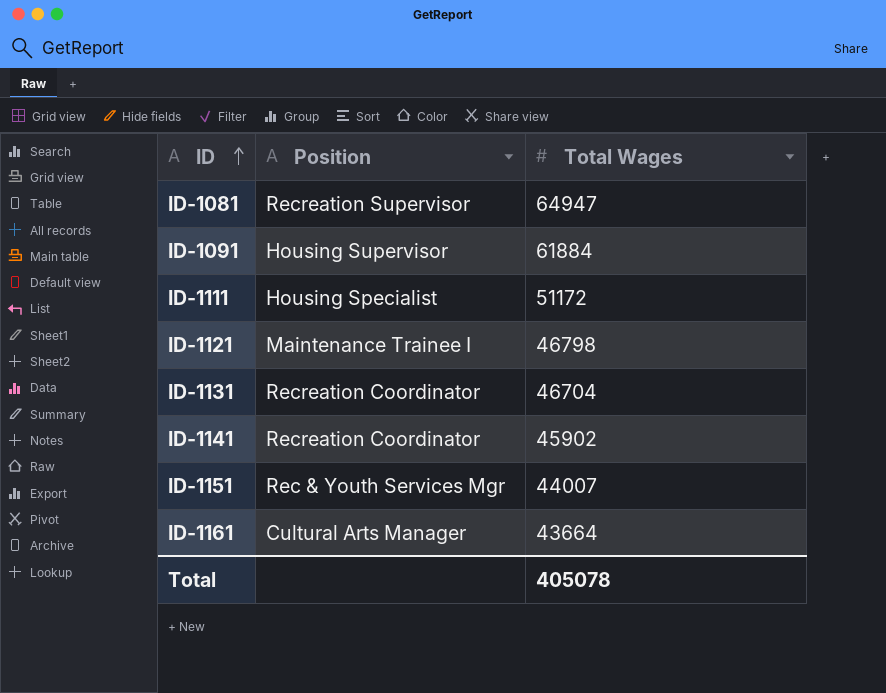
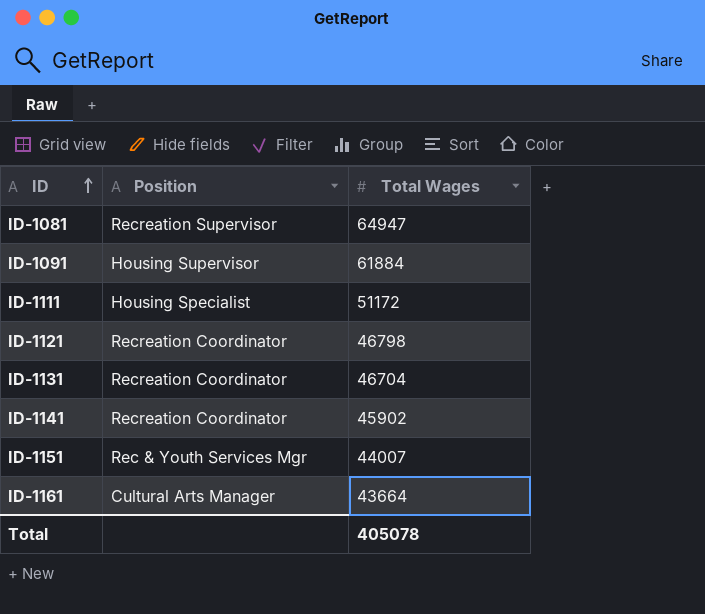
ID-1121 | Position: Maintenance Trainee I -> Recreation Coordinator

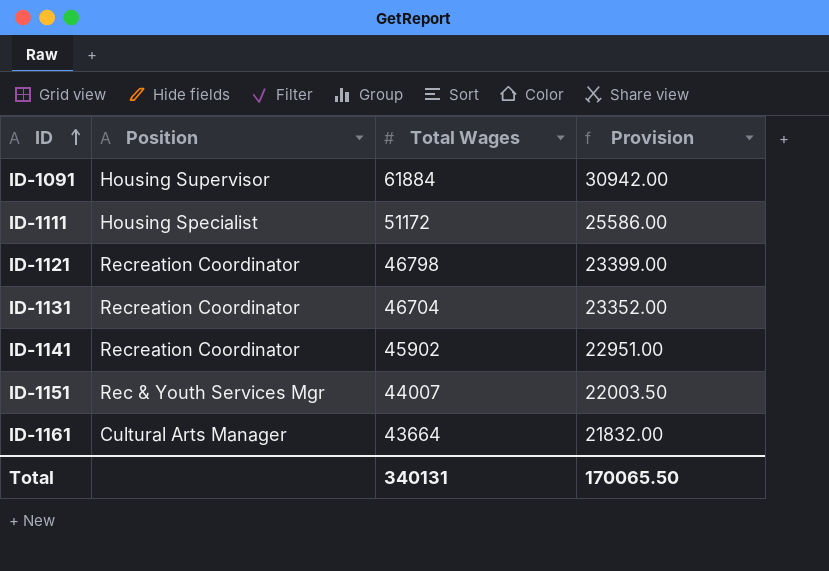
column Provision | formula: none -> [Total Wages] * 0.5
row ID-1081: Recreation Supervisor | 64947 -> none
Total | Total Wages: 405078 -> 340131

